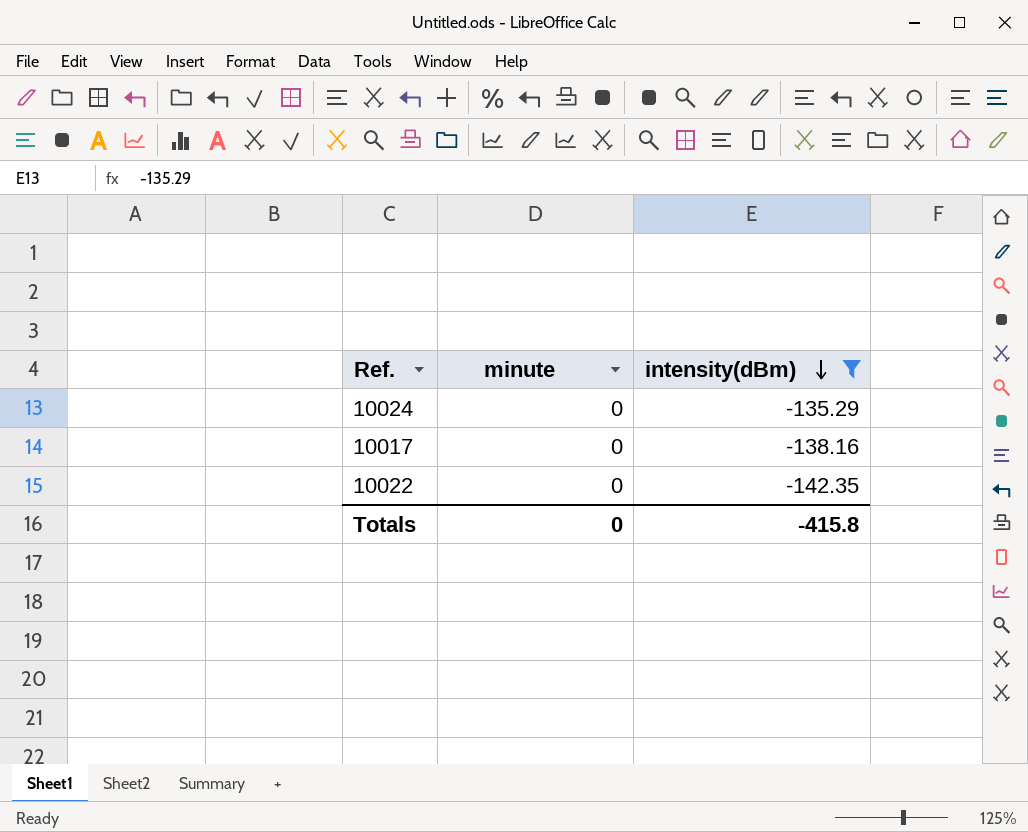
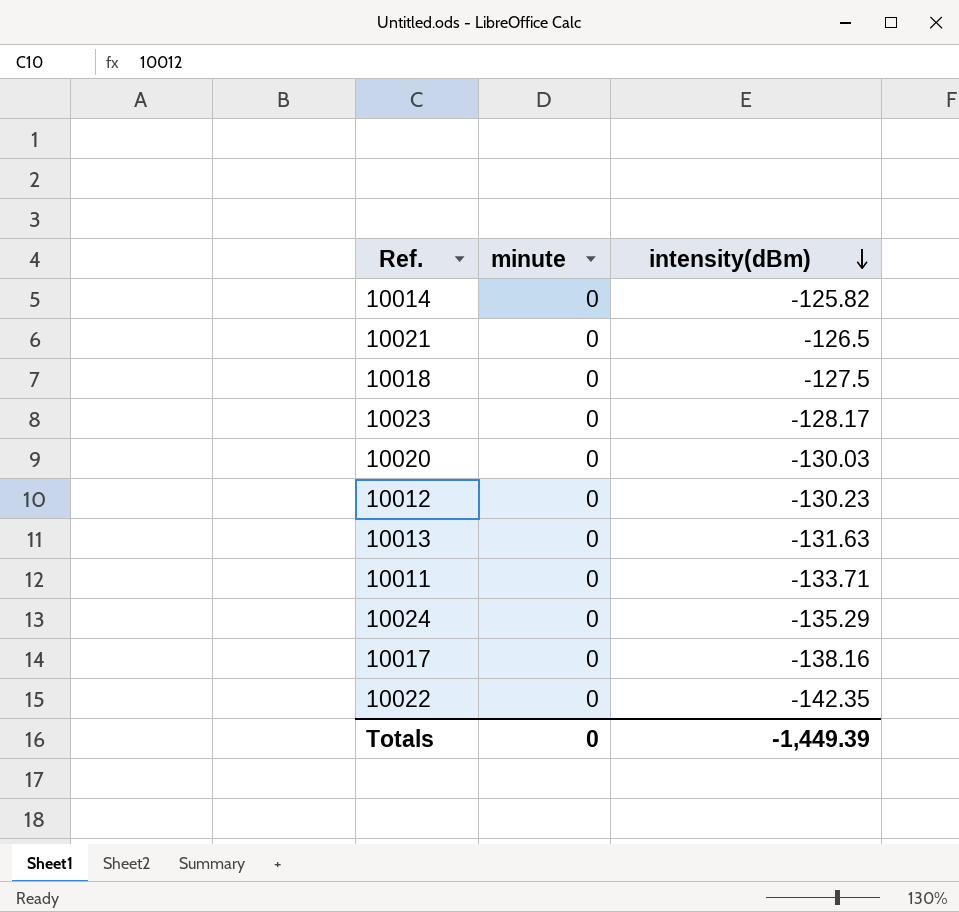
filter: intensity(dBm) <= -135.29 -> none
Totals | intensity(dBm): -415.8 -> -1,449.39

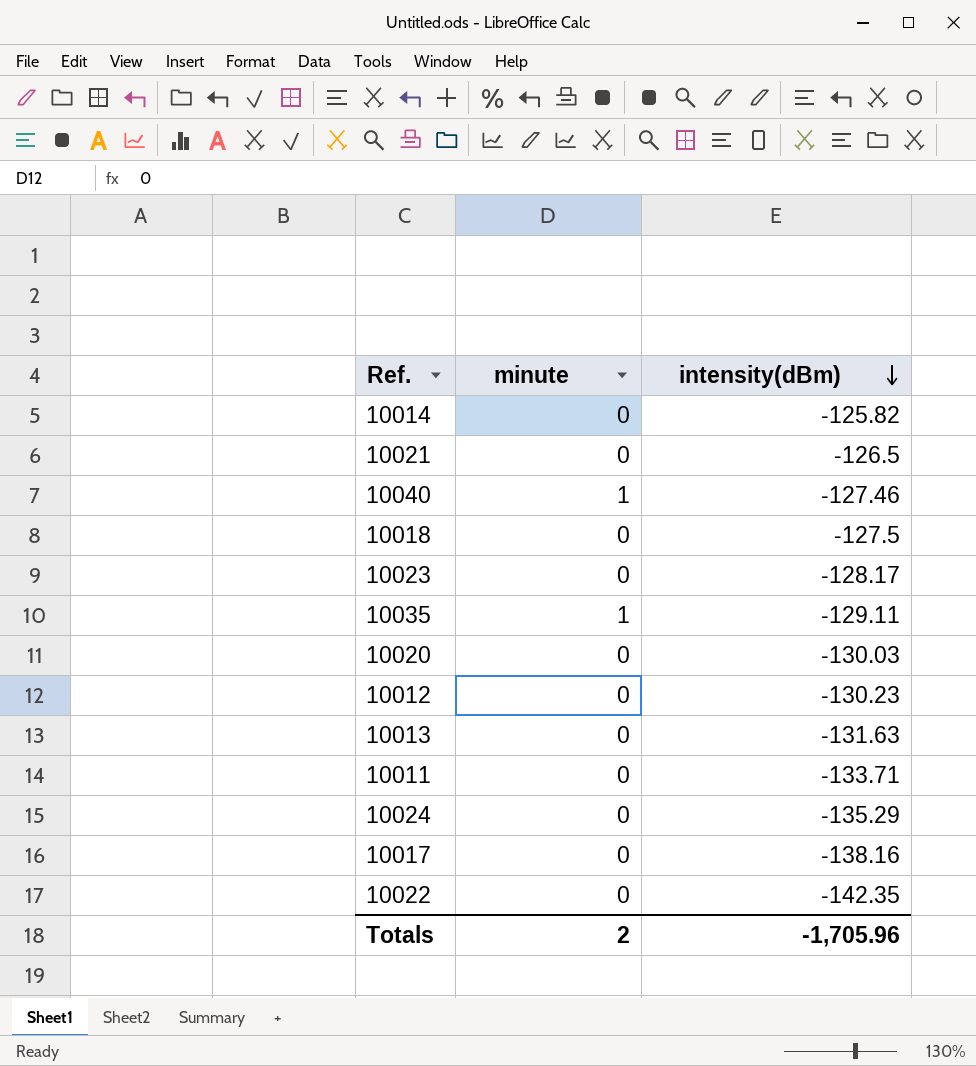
row 10040: none -> 1 | -127.46
row 10035: none -> 1 | -129.11
Totals | minute: 0 -> 2
Totals | intensity(dBm): -1,449.39 -> -1,705.96

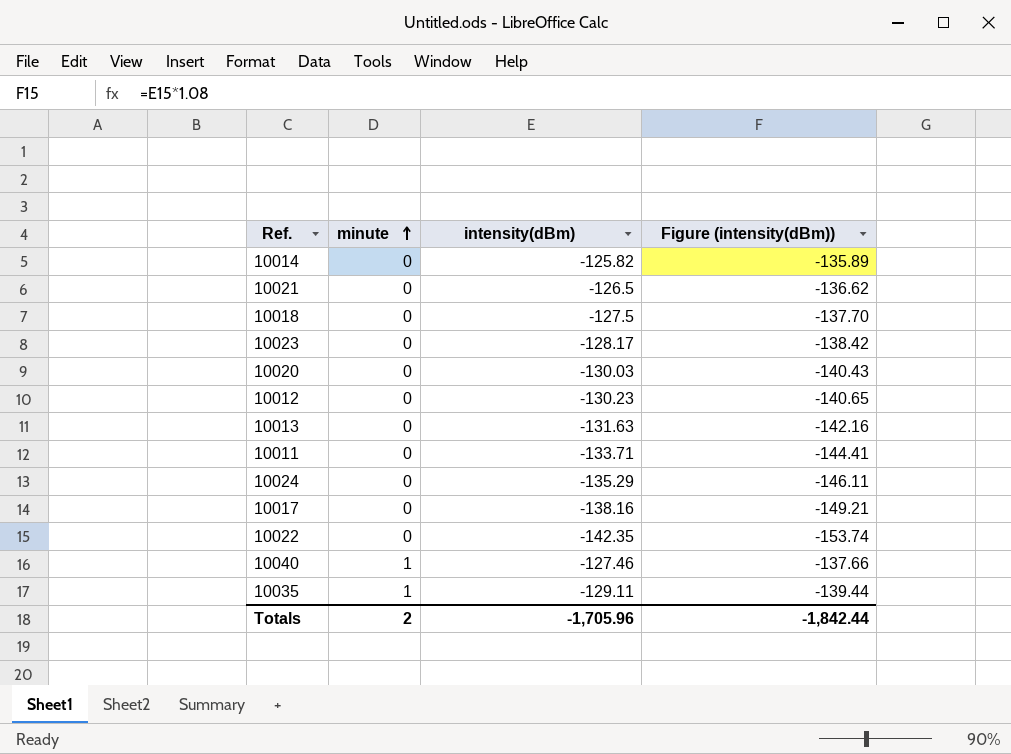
row order: intensity(dBm) descending -> minute ascending
column Figure (intensity(dBm)) | formula: none -> [intensity(dBm)] * 1.08

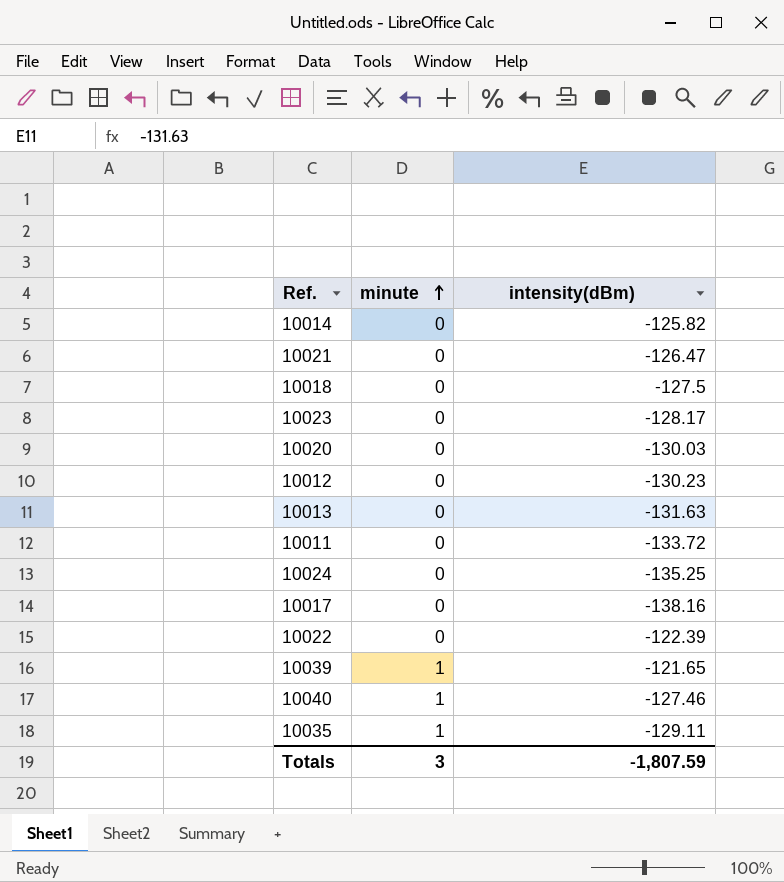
column Figure (intensity(dBm)) | formula: [intensity(dBm)] * 1.08 -> none
10021 | intensity(dBm): -126.5 -> -126.47
10011 | intensity(dBm): -133.71 -> -133.72
10024 | intensity(dBm): -135.29 -> -135.25
10022 | intensity(dBm): -142.35 -> -122.39
row 10039: none -> 1 | -121.65
Totals | minute: 2 -> 3
Totals | intensity(dBm): -1,705.96 -> -1,807.59

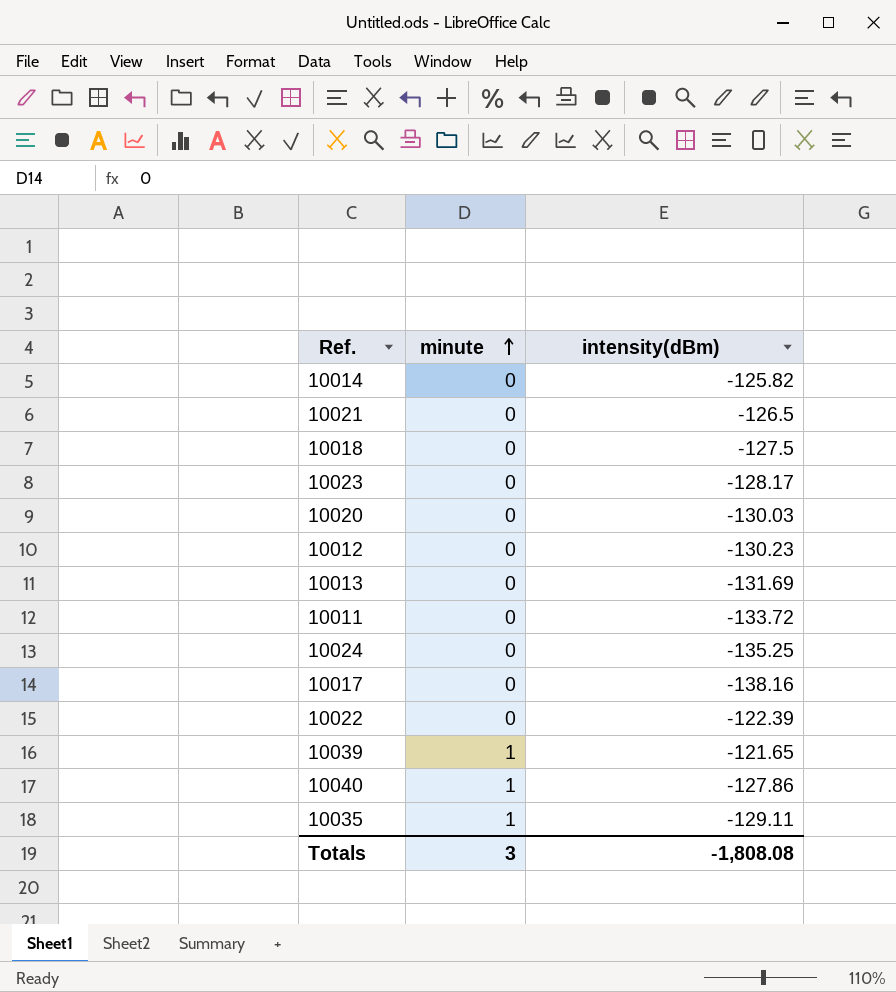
10021 | intensity(dBm): -126.47 -> -126.5
10013 | intensity(dBm): -131.63 -> -131.69
10040 | intensity(dBm): -127.46 -> -127.86
Totals | intensity(dBm): -1,807.59 -> -1,808.08

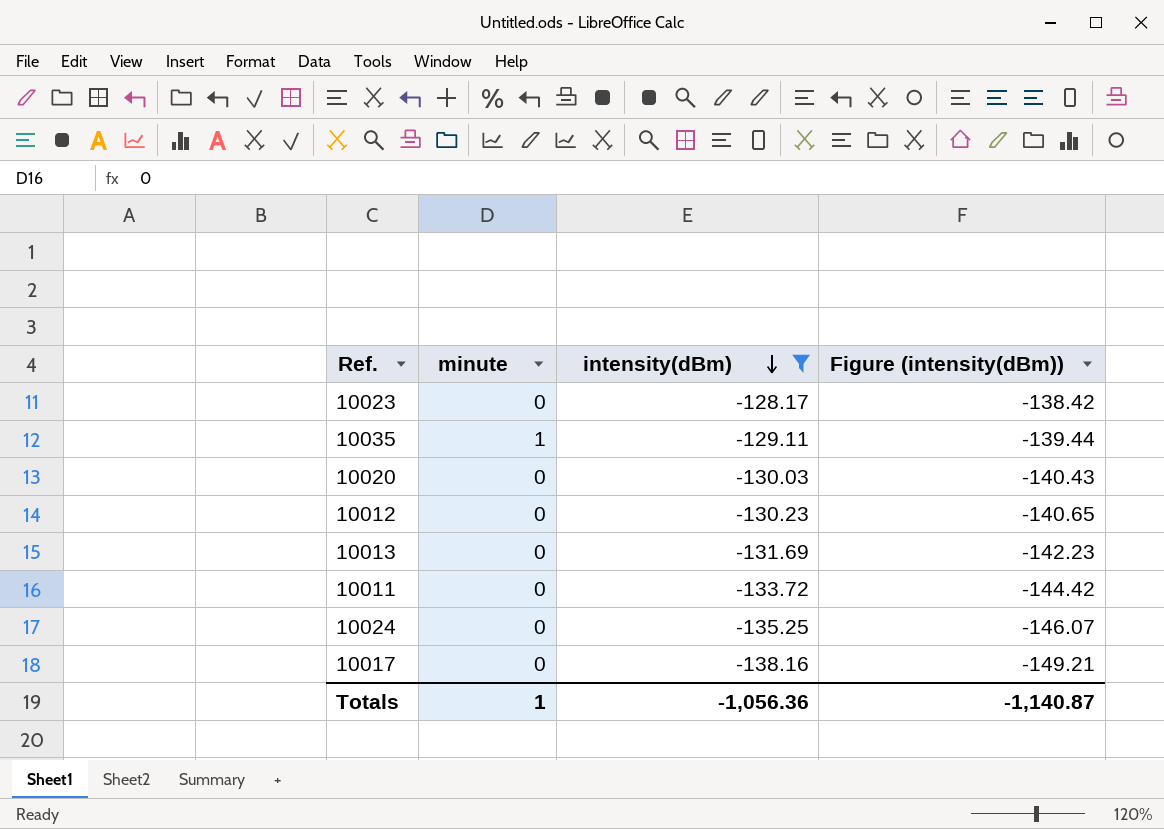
filter: none -> intensity(dBm) <= -128.17
row order: minute ascending -> intensity(dBm) descending
column Figure (intensity(dBm)) | formula: none -> [intensity(dBm)] * 1.08
Totals | minute: 3 -> 1
Totals | intensity(dBm): -1,808.08 -> -1,056.36

